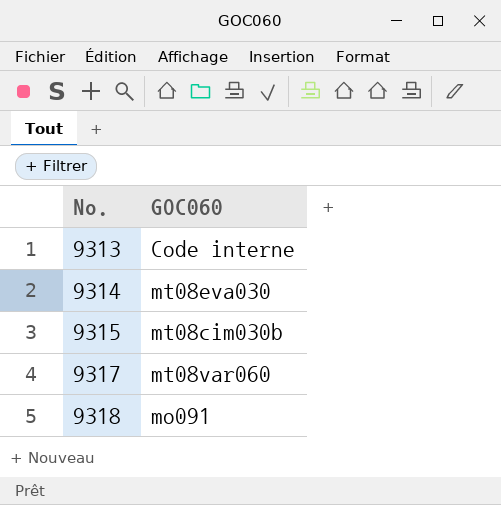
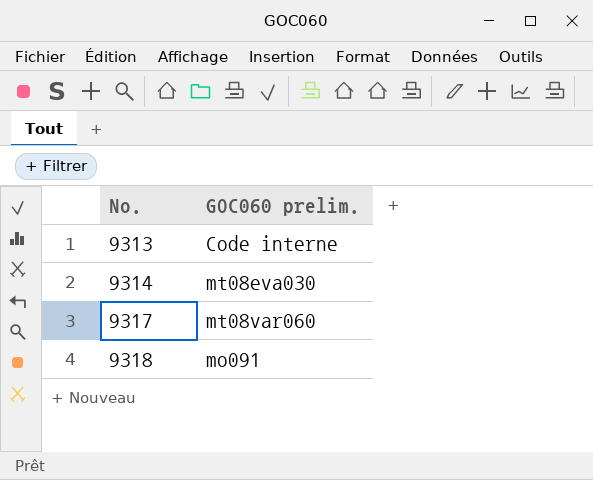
column name: GOC060 -> GOC060 prelim.
row 9315: mt08cim030b -> none

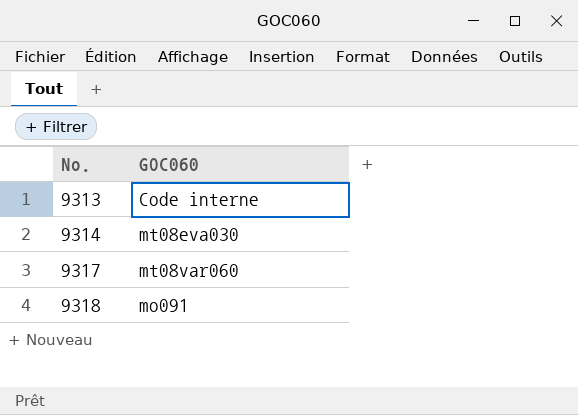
column name: GOC060 prelim. -> GOC060

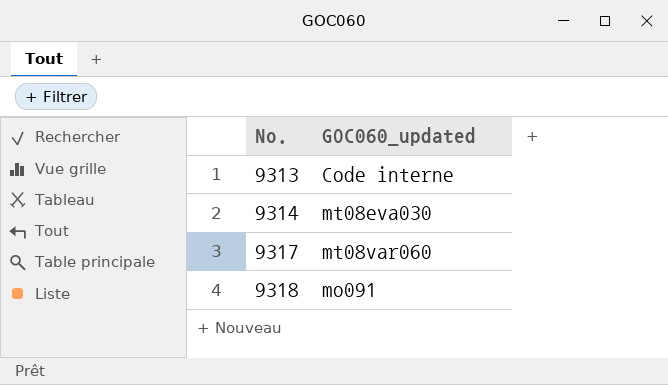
column name: GOC060 -> GOC060_updated

